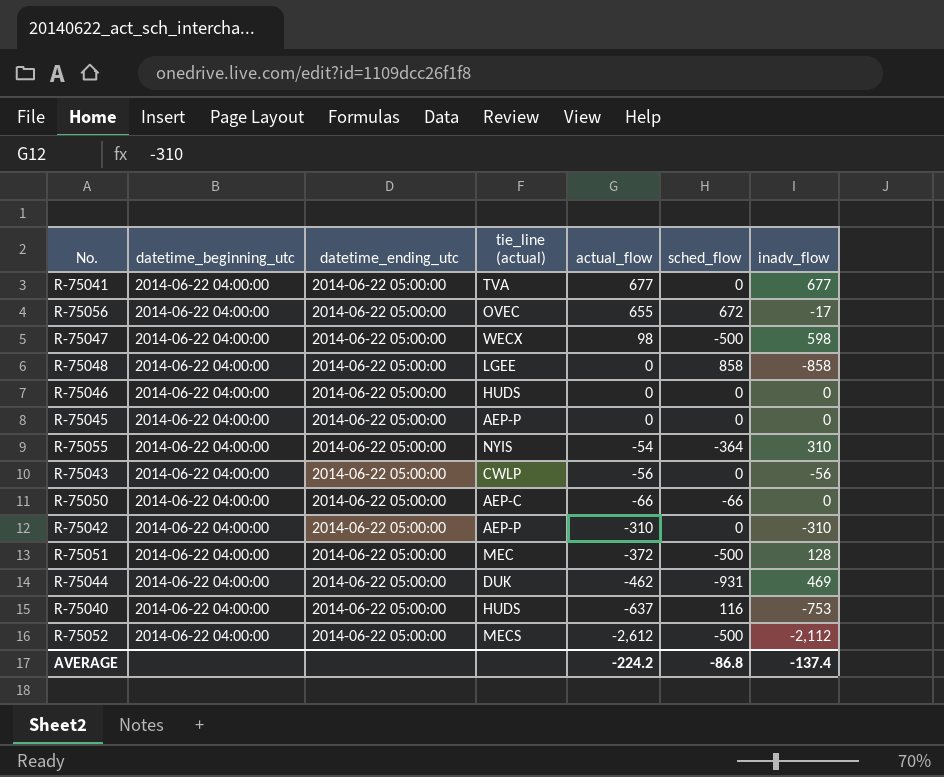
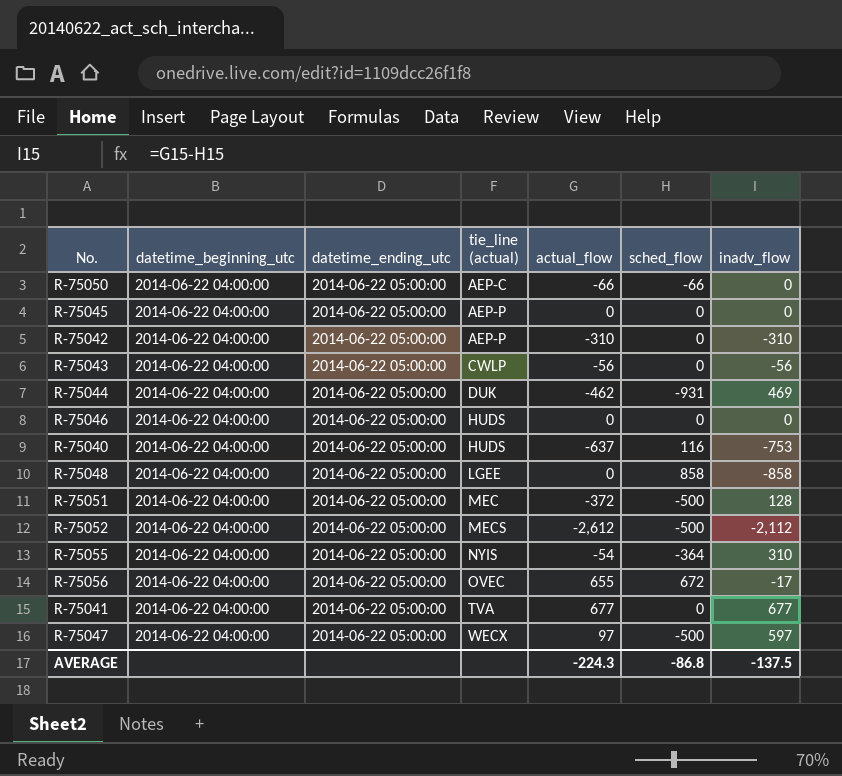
row order: actual_flow descending -> tie_line (actual) ascending
R-75047 | actual_flow: 98 -> 97
R-75047 | inadv_flow: 598 -> 597
AVERAGE | actual_flow: -224.2 -> -224.3
AVERAGE | inadv_flow: -137.4 -> -137.5

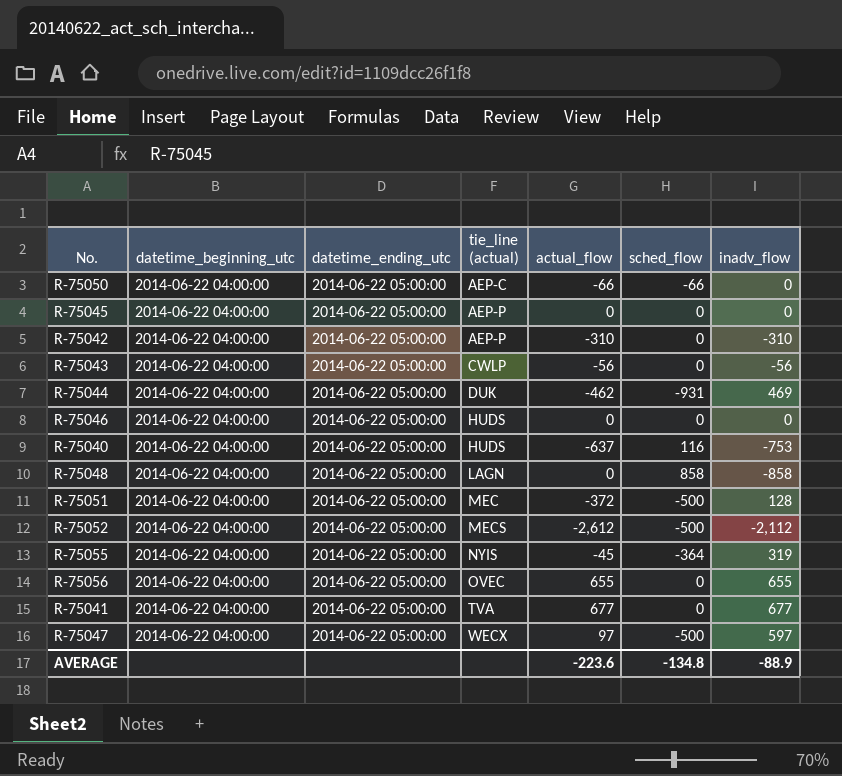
R-75048 | tie_line (actual): LGEE -> LAGN
R-75055 | actual_flow: -54 -> -45
R-75055 | inadv_flow: 310 -> 319
R-75056 | sched_flow: 672 -> 0
R-75056 | inadv_flow: -17 -> 655
AVERAGE | actual_flow: -224.3 -> -223.6
AVERAGE | sched_flow: -86.8 -> -134.8
AVERAGE | inadv_flow: -137.5 -> -88.9

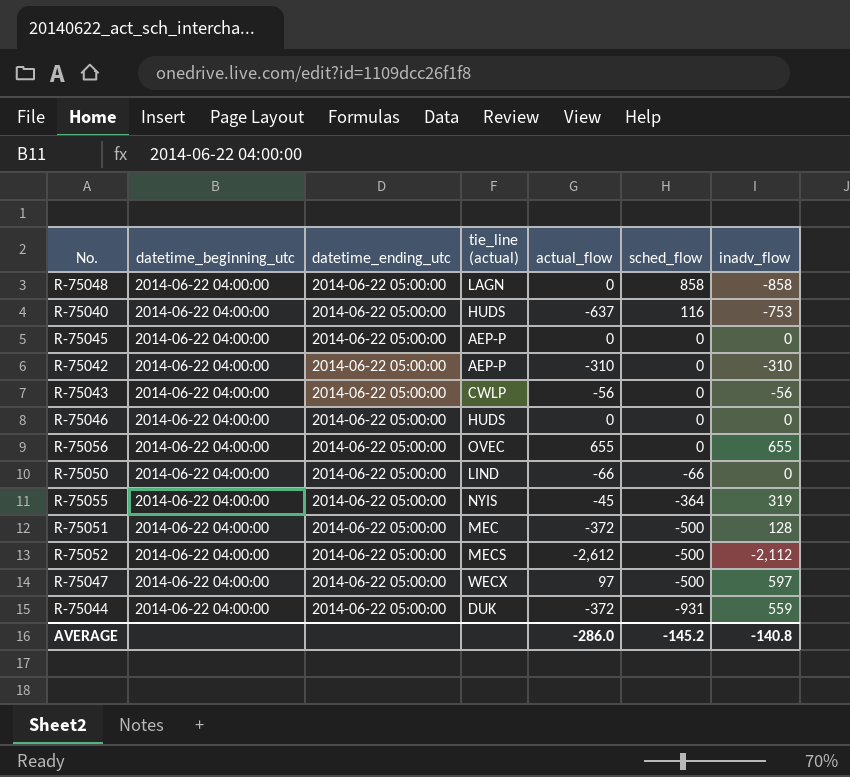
row order: tie_line (actual) ascending -> sched_flow descending
row R-75041: 2014-06-22 04:00:00 | 2014-06-22 05:00:00 | TVA | 677 | 0 | 677 -> none
R-75050 | tie_line (actual): AEP-C -> LIND
R-75044 | actual_flow: -462 -> -372
R-75044 | inadv_flow: 469 -> 559
AVERAGE | actual_flow: -223.6 -> -286.0
AVERAGE | sched_flow: -134.8 -> -145.2
AVERAGE | inadv_flow: -88.9 -> -140.8

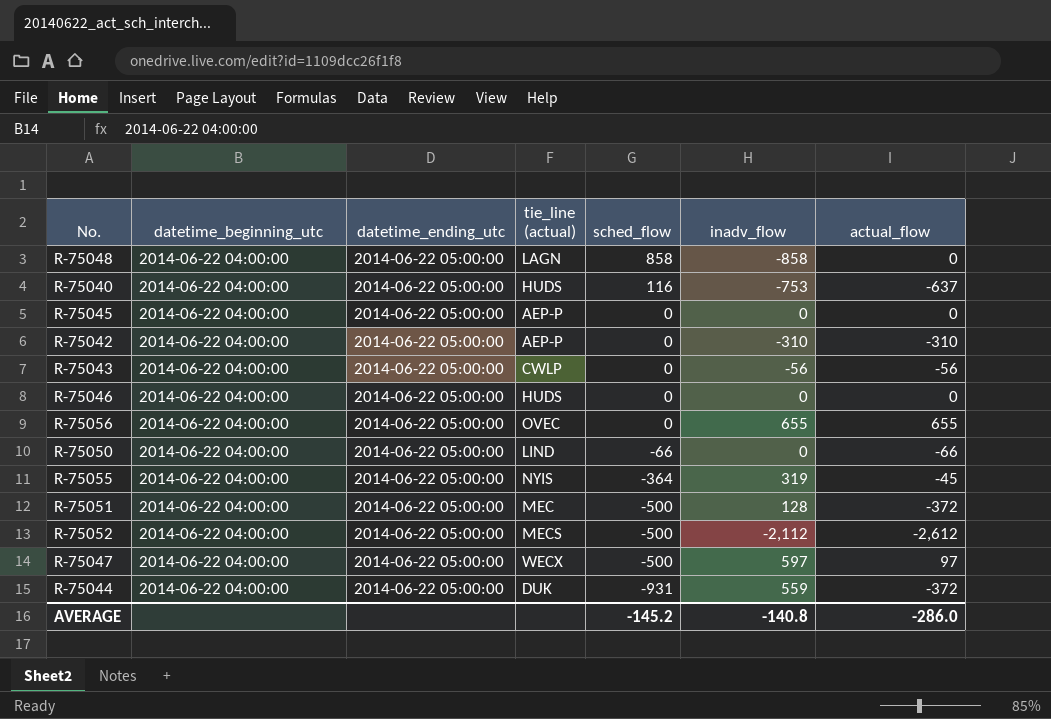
column actual_flow | position: 5 -> 7

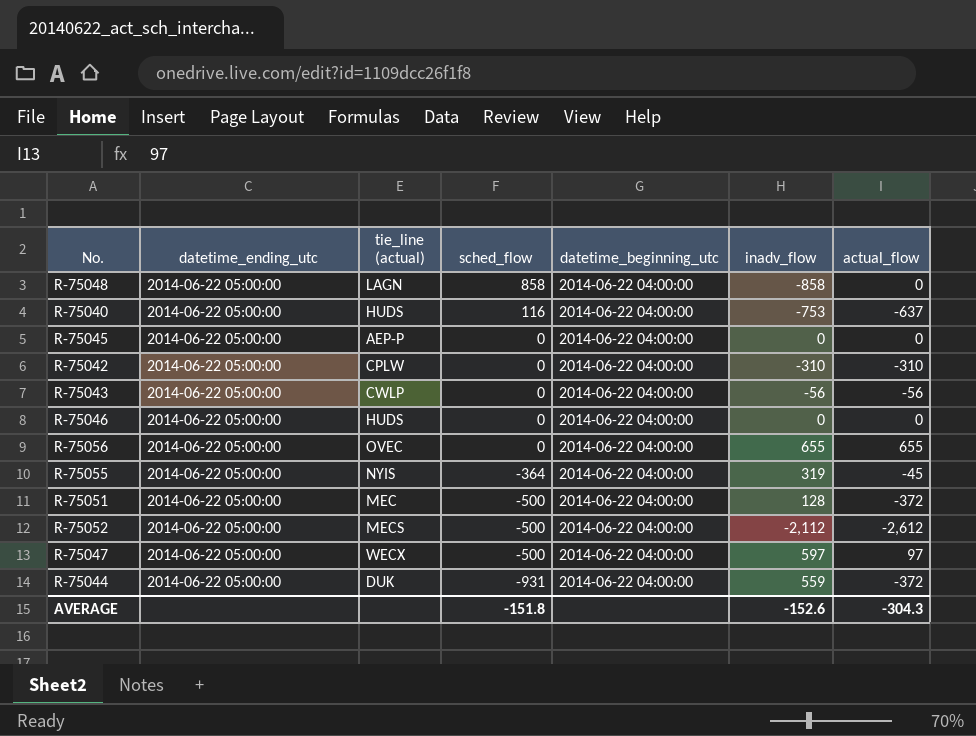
column datetime_beginning_utc | position: 2 -> 5
row R-75050: 2014-06-22 04:00:00 | 2014-06-22 05:00:00 | LIND | -66 | 0 | -66 -> none
R-75042 | tie_line (actual): AEP-P -> CPLW
AVERAGE | sched_flow: -145.2 -> -151.8
AVERAGE | inadv_flow: -140.8 -> -152.6
AVERAGE | actual_flow: -286.0 -> -304.3

